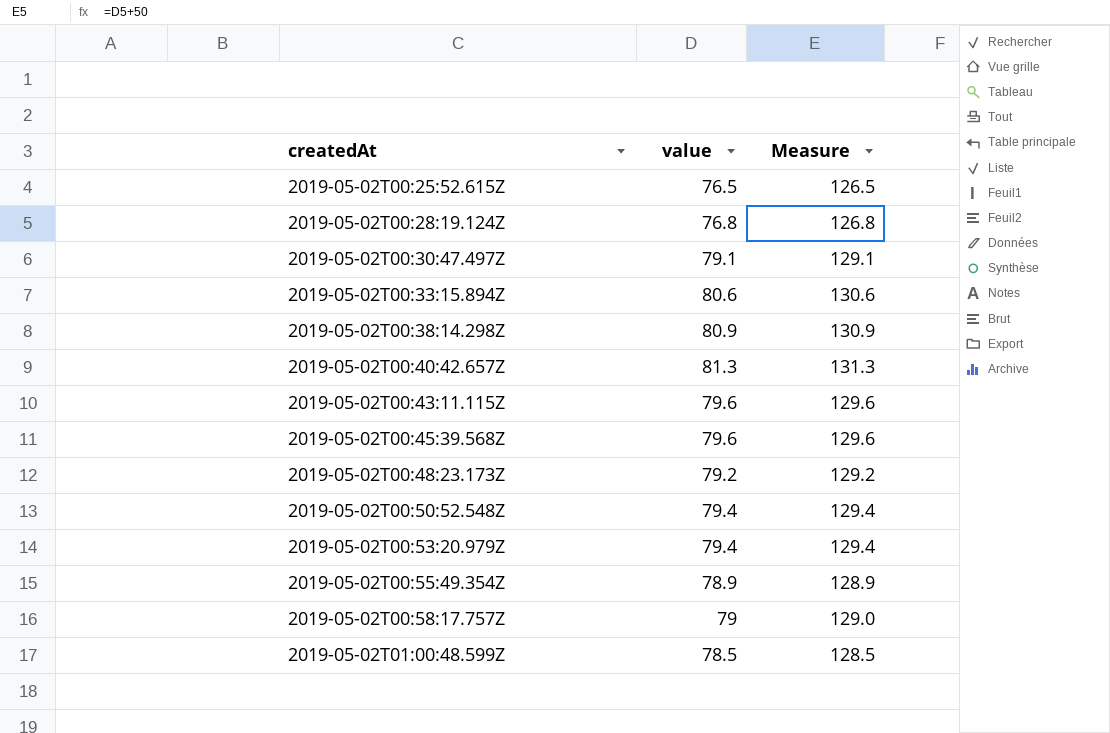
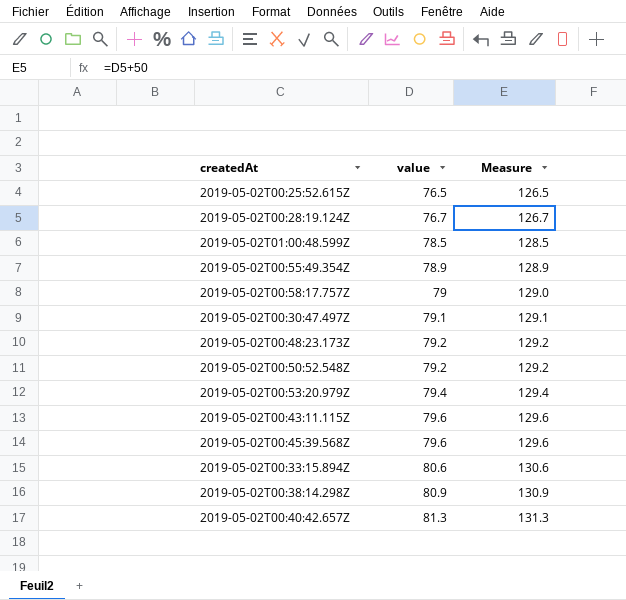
row order: createdAt ascending -> value ascending
2019-05-02T00:28:19.124Z | value: 76.8 -> 76.7
2019-05-02T00:28:19.124Z | Measure: 126.8 -> 126.7
2019-05-02T00:50:52.548Z | value: 79.4 -> 79.2
2019-05-02T00:50:52.548Z | Measure: 129.4 -> 129.2

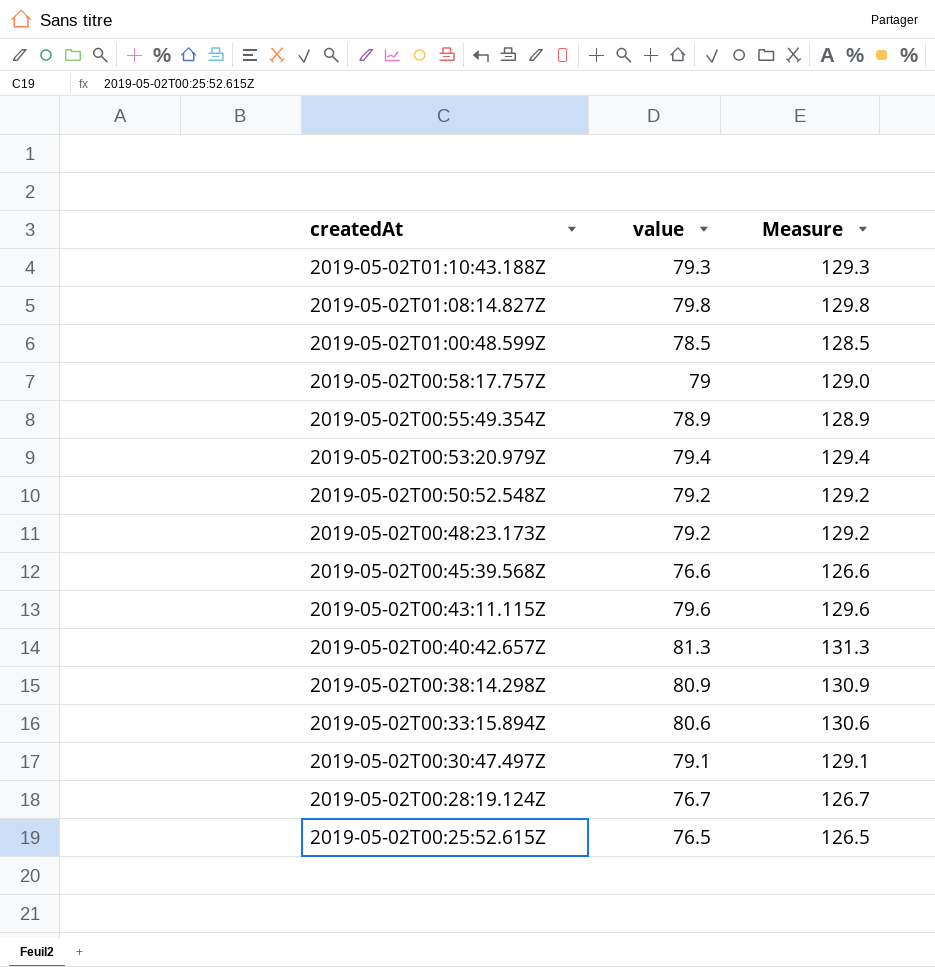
row order: value ascending -> createdAt descending
row 2019-05-02T01:10:43.188Z: none -> 79.3 | 129.3
row 2019-05-02T01:08:14.827Z: none -> 79.8 | 129.8
2019-05-02T00:45:39.568Z | value: 79.6 -> 76.6
2019-05-02T00:45:39.568Z | Measure: 129.6 -> 126.6

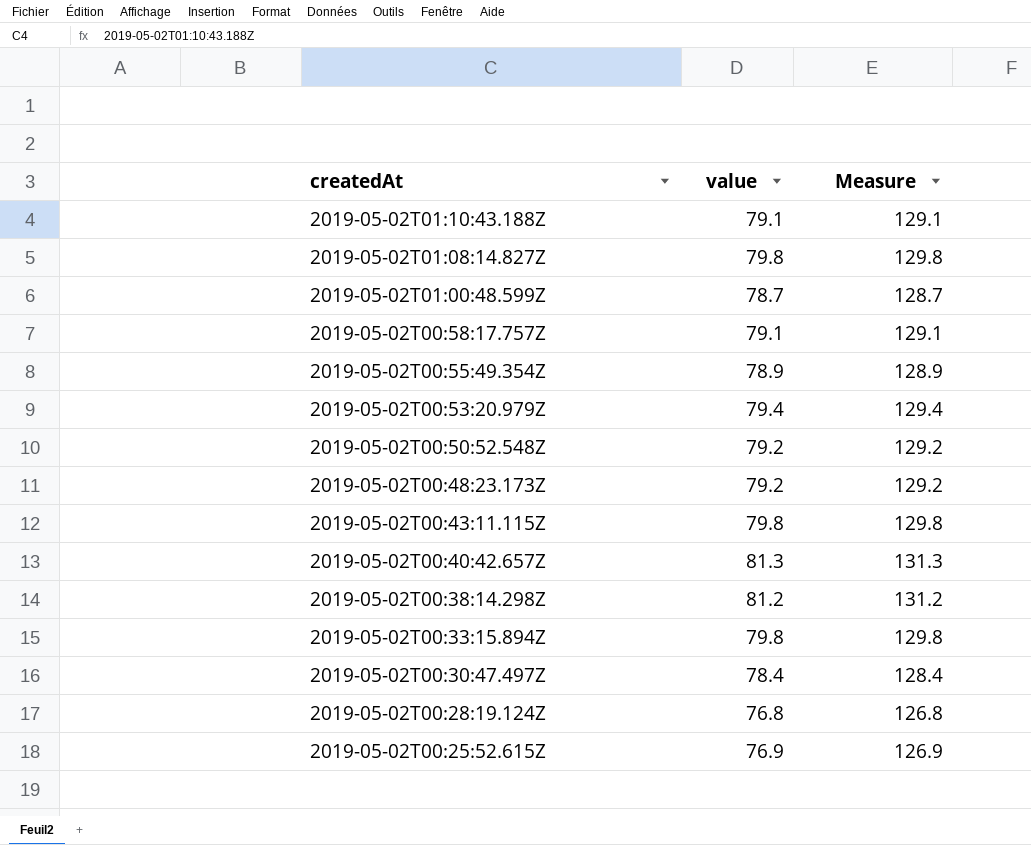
row 2019-05-02T00:45:39.568Z: 76.6 | 126.6 -> none
2019-05-02T01:10:43.188Z | value: 79.3 -> 79.1
2019-05-02T01:10:43.188Z | Measure: 129.3 -> 129.1
2019-05-02T01:00:48.599Z | value: 78.5 -> 78.7
2019-05-02T01:00:48.599Z | Measure: 128.5 -> 128.7
2019-05-02T00:58:17.757Z | value: 79 -> 79.1
2019-05-02T00:58:17.757Z | Measure: 129.0 -> 129.1
2019-05-02T00:43:11.115Z | value: 79.6 -> 79.8
2019-05-02T00:43:11.115Z | Measure: 129.6 -> 129.8
2019-05-02T00:38:14.298Z | value: 80.9 -> 81.2
2019-05-02T00:38:14.298Z | Measure: 130.9 -> 131.2
2019-05-02T00:33:15.894Z | value: 80.6 -> 79.8
2019-05-02T00:33:15.894Z | Measure: 130.6 -> 129.8
2019-05-02T00:30:47.497Z | value: 79.1 -> 78.4
2019-05-02T00:30:47.497Z | Measure: 129.1 -> 128.4
2019-05-02T00:28:19.124Z | value: 76.7 -> 76.8
2019-05-02T00:28:19.124Z | Measure: 126.7 -> 126.8
2019-05-02T00:25:52.615Z | value: 76.5 -> 76.9
2019-05-02T00:25:52.615Z | Measure: 126.5 -> 126.9

